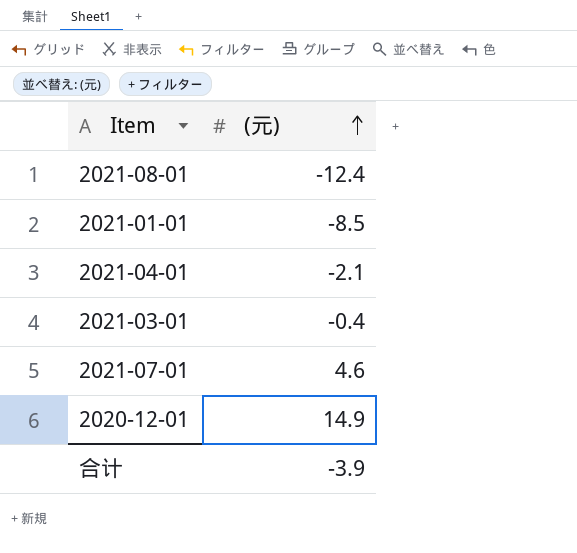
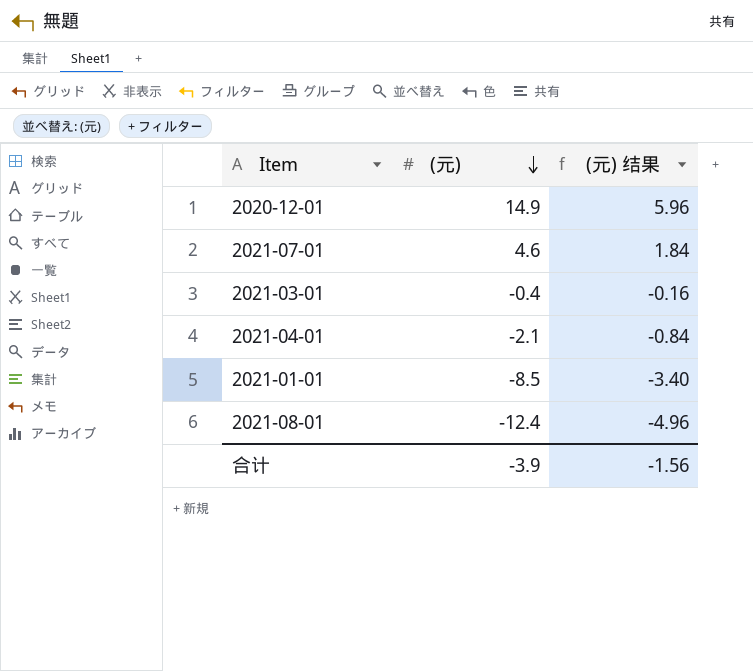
row order: (元) ascending -> (元) descending
column (元) 结果 | formula: none -> [(元)] * 0.4

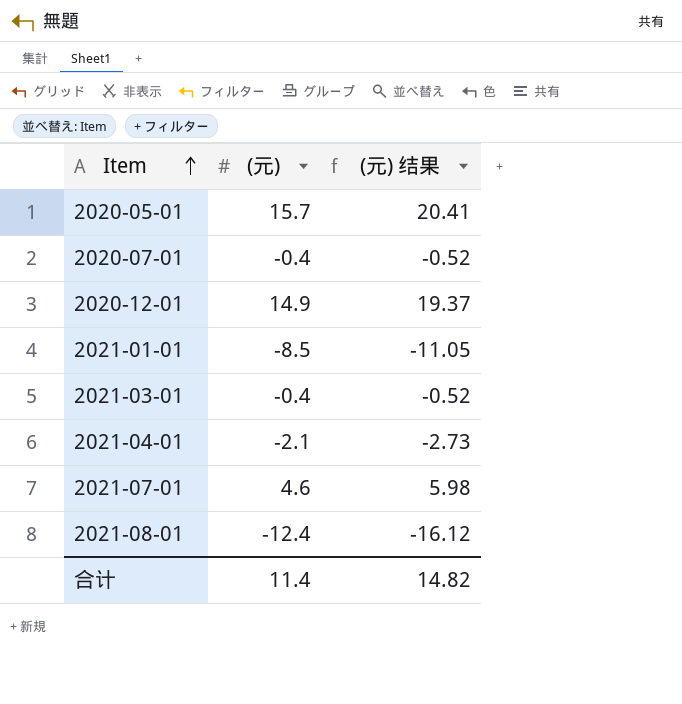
row order: (元) descending -> Item ascending
column (元) 结果 | formula: [(元)] * 0.4 -> [(元)] * 1.3
row 2020-05-01: none -> 15.7 | 20.41
row 2020-07-01: none -> -0.4 | -0.52
合计 | (元): -3.9 -> 11.4
合计 | (元) 结果: -1.56 -> 14.82

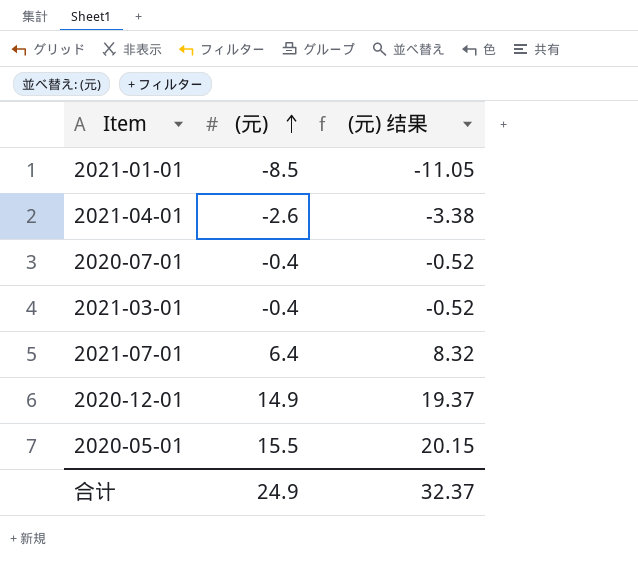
row order: Item ascending -> (元) ascending
row 2021-08-01: -12.4 | -16.12 -> none
2021-04-01 | (元): -2.1 -> -2.6
2021-04-01 | (元) 结果: -2.73 -> -3.38
2021-07-01 | (元): 4.6 -> 6.4
2021-07-01 | (元) 结果: 5.98 -> 8.32
2020-05-01 | (元): 15.7 -> 15.5
2020-05-01 | (元) 结果: 20.41 -> 20.15
合计 | (元): 11.4 -> 24.9
合计 | (元) 结果: 14.82 -> 32.37

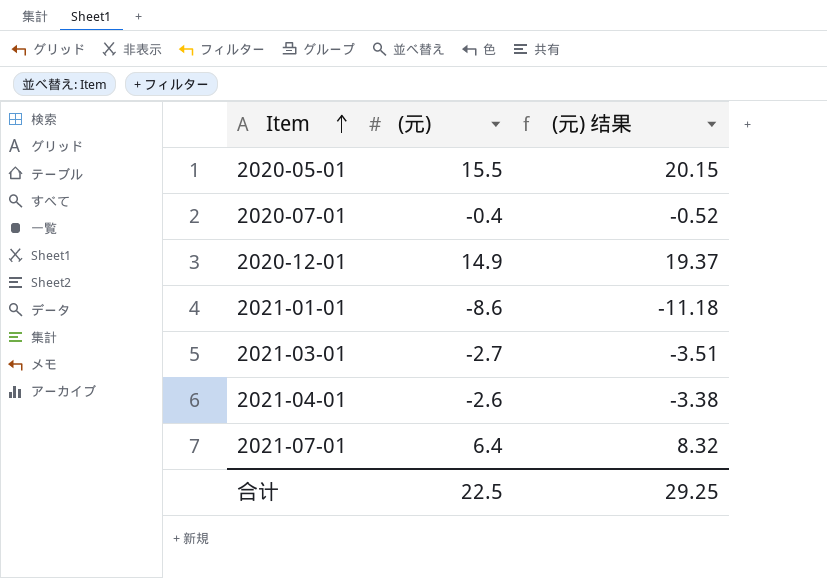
row order: (元) ascending -> Item ascending
2021-01-01 | (元): -8.5 -> -8.6
2021-01-01 | (元) 结果: -11.05 -> -11.18
2021-03-01 | (元): -0.4 -> -2.7
2021-03-01 | (元) 结果: -0.52 -> -3.51
合计 | (元): 24.9 -> 22.5
合计 | (元) 结果: 32.37 -> 29.25

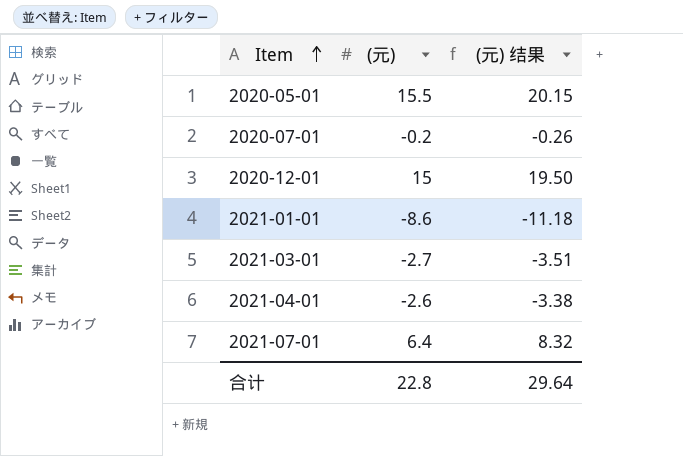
2020-07-01 | (元): -0.4 -> -0.2
2020-07-01 | (元) 结果: -0.52 -> -0.26
2020-12-01 | (元): 14.9 -> 15
2020-12-01 | (元) 结果: 19.37 -> 19.50
合计 | (元): 22.5 -> 22.8
合计 | (元) 结果: 29.25 -> 29.64

